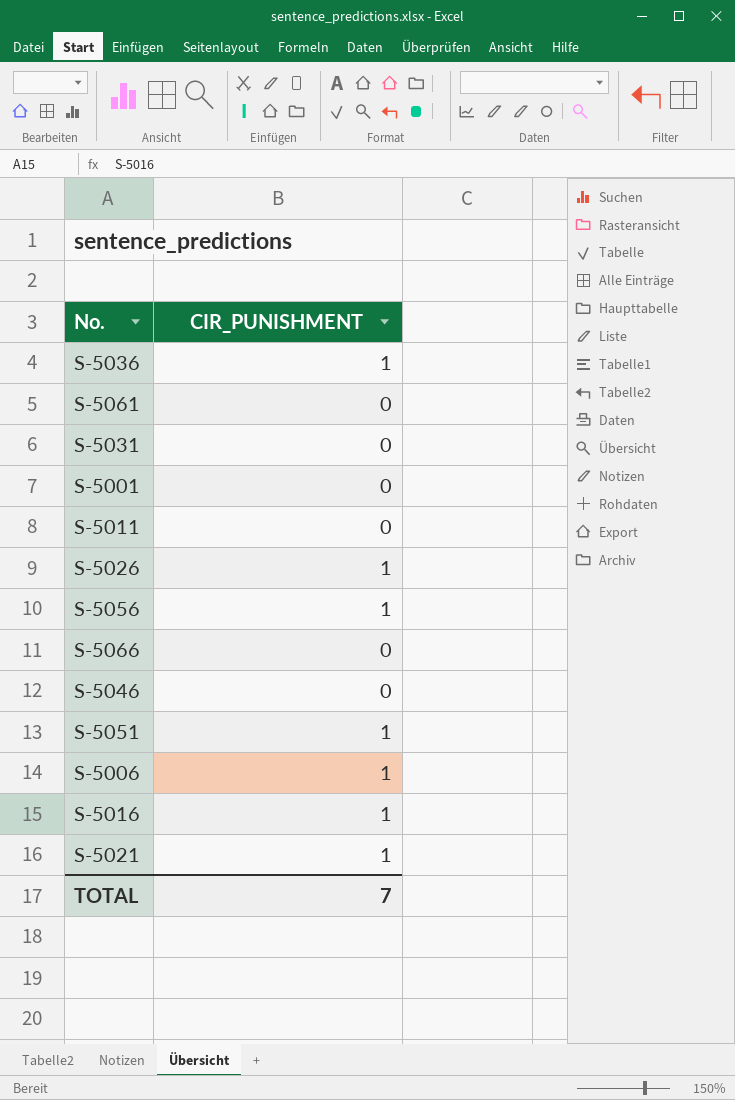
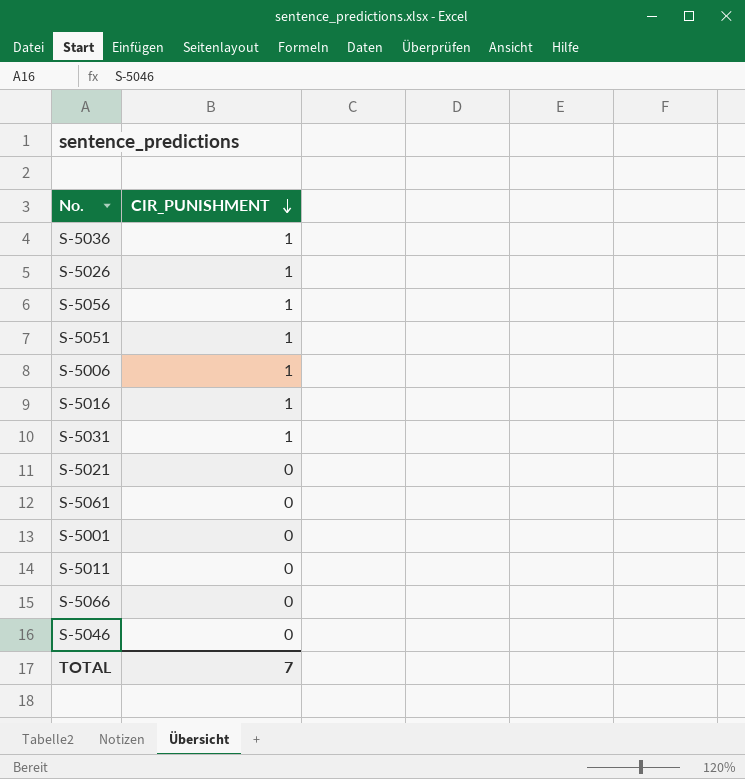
row order: none -> CIR_PUNISHMENT descending
S-5031 | CIR_PUNISHMENT: 0 -> 1
S-5021 | CIR_PUNISHMENT: 1 -> 0

